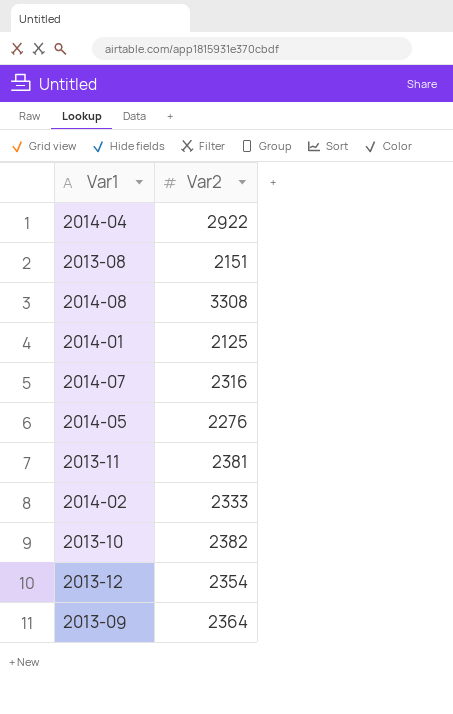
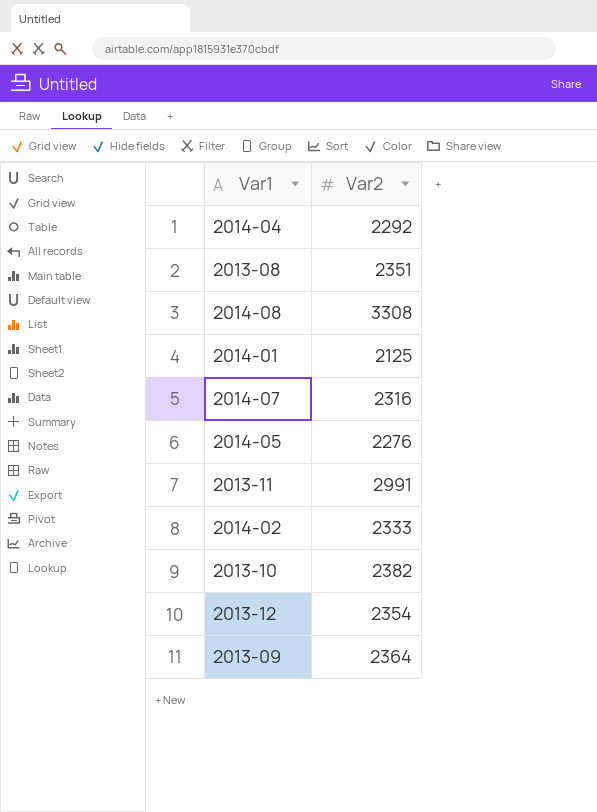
2014-04 | Var2: 2922 -> 2292
2013-08 | Var2: 2151 -> 2351
2013-11 | Var2: 2381 -> 2991

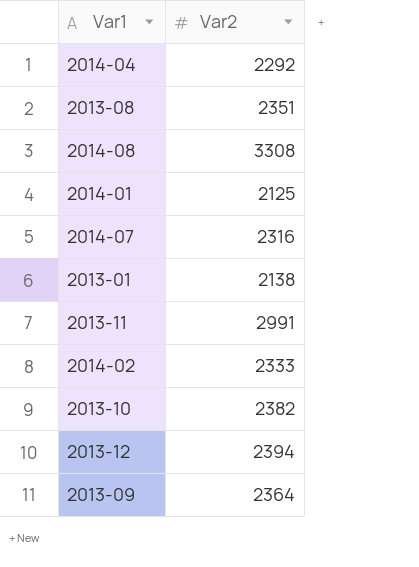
row 2014-05: 2276 -> none
row 2013-01: none -> 2138
2013-12 | Var2: 2354 -> 2394

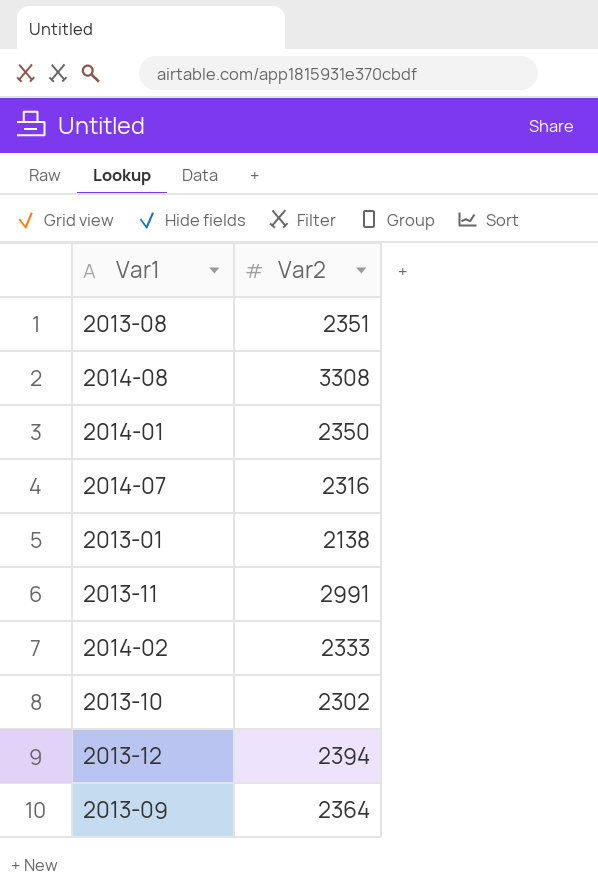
row 2014-04: 2292 -> none
2014-01 | Var2: 2125 -> 2350
2013-10 | Var2: 2382 -> 2302

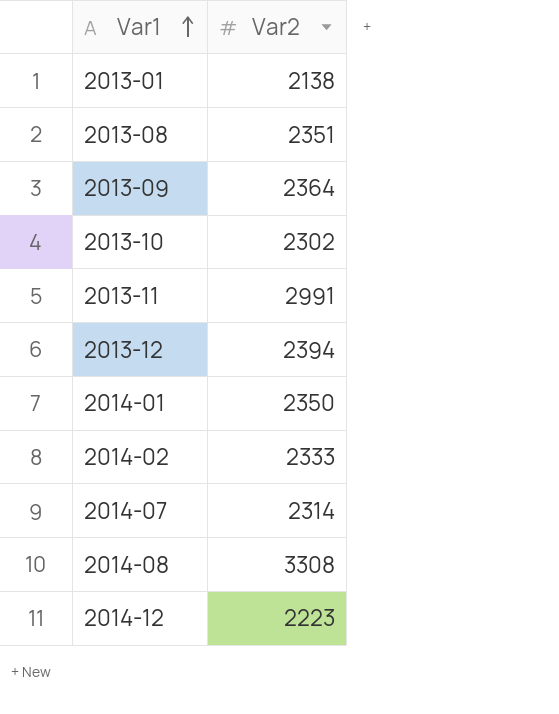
row order: none -> Var1 ascending
2014-07 | Var2: 2316 -> 2314
row 2014-12: none -> 2223

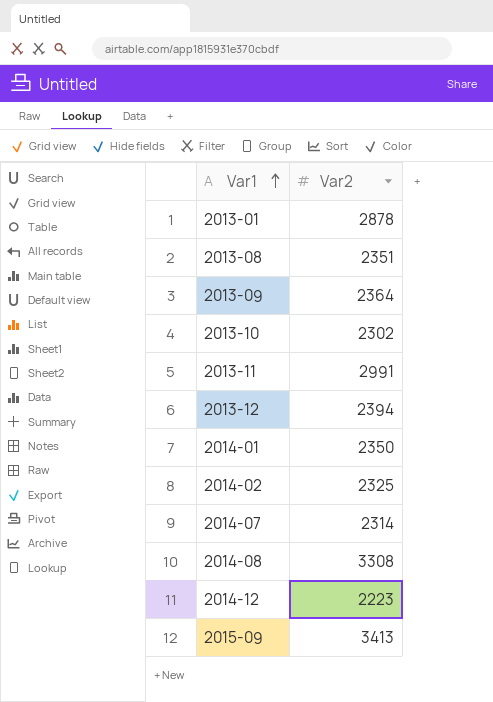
2013-01 | Var2: 2138 -> 2878
2014-02 | Var2: 2333 -> 2325
row 2015-09: none -> 3413

